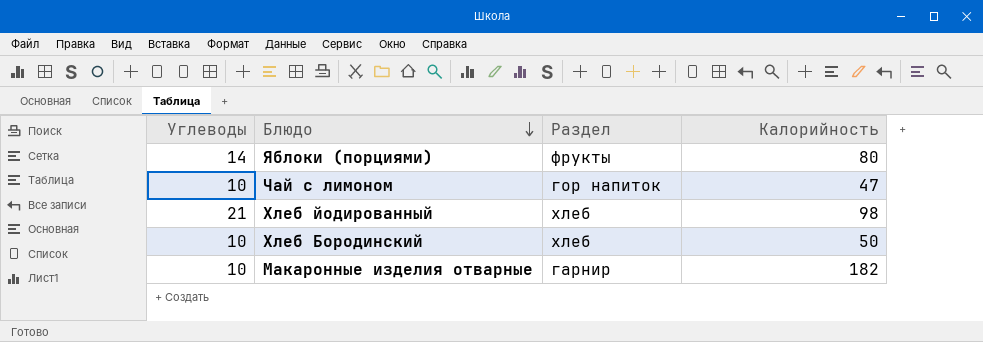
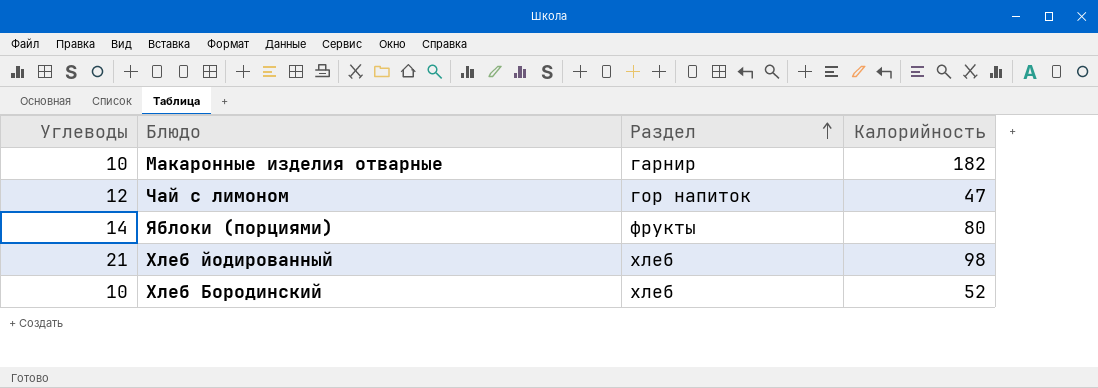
row order: Блюдо descending -> Раздел ascending
Чай с лимоном | Углеводы: 10 -> 12
Хлеб Бородинский | Калорийность: 50 -> 52

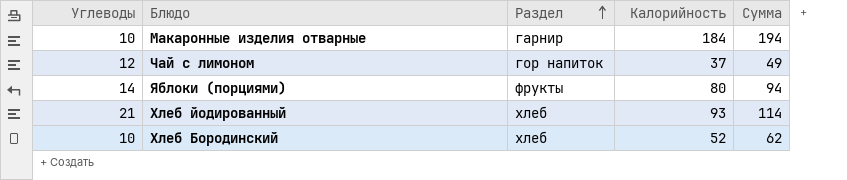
column Сумма | formula: none -> [Углеводы] + [Калорийность]
Макаронные изделия отварные | Калорийность: 182 -> 184
Чай с лимоном | Калорийность: 47 -> 37
Хлеб йодированный | Калорийность: 98 -> 93

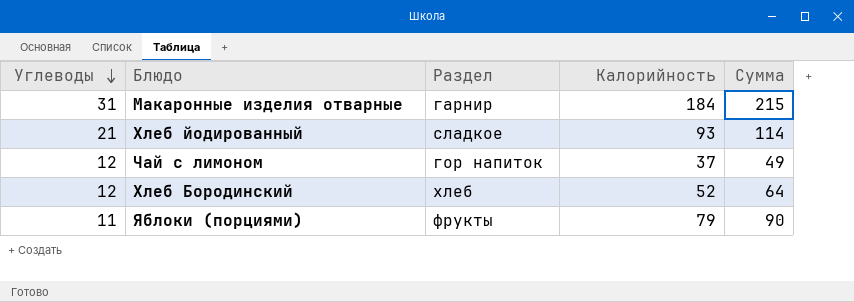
row order: Раздел ascending -> Углеводы descending
Макаронные изделия отварные | Углеводы: 10 -> 31
Макаронные изделия отварные | Сумма: 194 -> 215
Хлеб йодированный | Раздел: хлеб -> сладкое
Хлеб Бородинский | Углеводы: 10 -> 12
Хлеб Бородинский | Сумма: 62 -> 64
Яблоки (порциями) | Углеводы: 14 -> 11
Яблоки (порциями) | Калорийность: 80 -> 79
Яблоки (порциями) | Сумма: 94 -> 90

